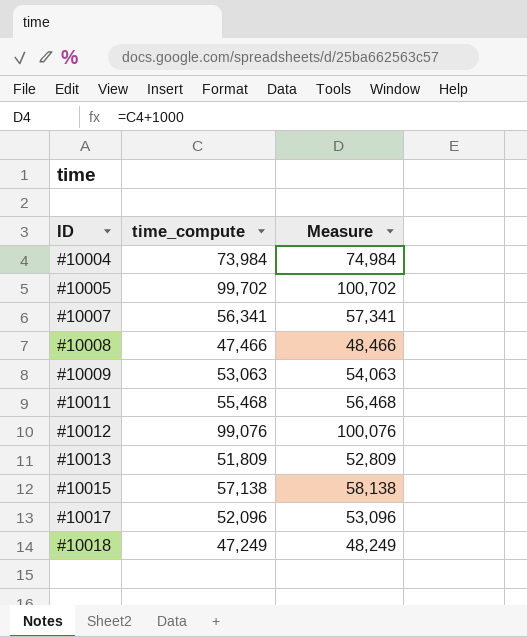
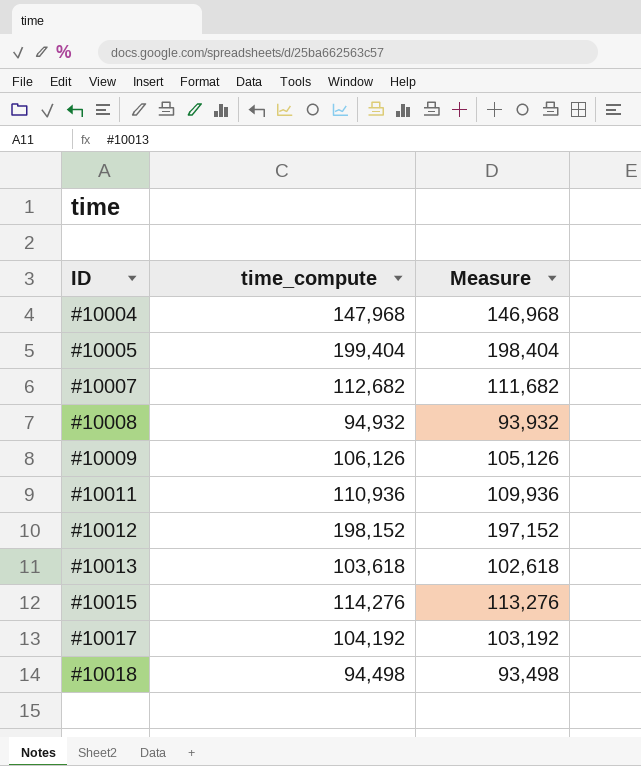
column Measure | formula: [time_compute] + 1000 -> [time_compute] - 1000
#10004 | time_compute: 73,984 -> 147,968
#10005 | time_compute: 99,702 -> 199,404
#10007 | time_compute: 56,341 -> 112,682
#10008 | time_compute: 47,466 -> 94,932
#10009 | time_compute: 53,063 -> 106,126
#10011 | time_compute: 55,468 -> 110,936
#10012 | time_compute: 99,076 -> 198,152
#10013 | time_compute: 51,809 -> 103,618
#10015 | time_compute: 57,138 -> 114,276
#10017 | time_compute: 52,096 -> 104,192
#10018 | time_compute: 47,249 -> 94,498

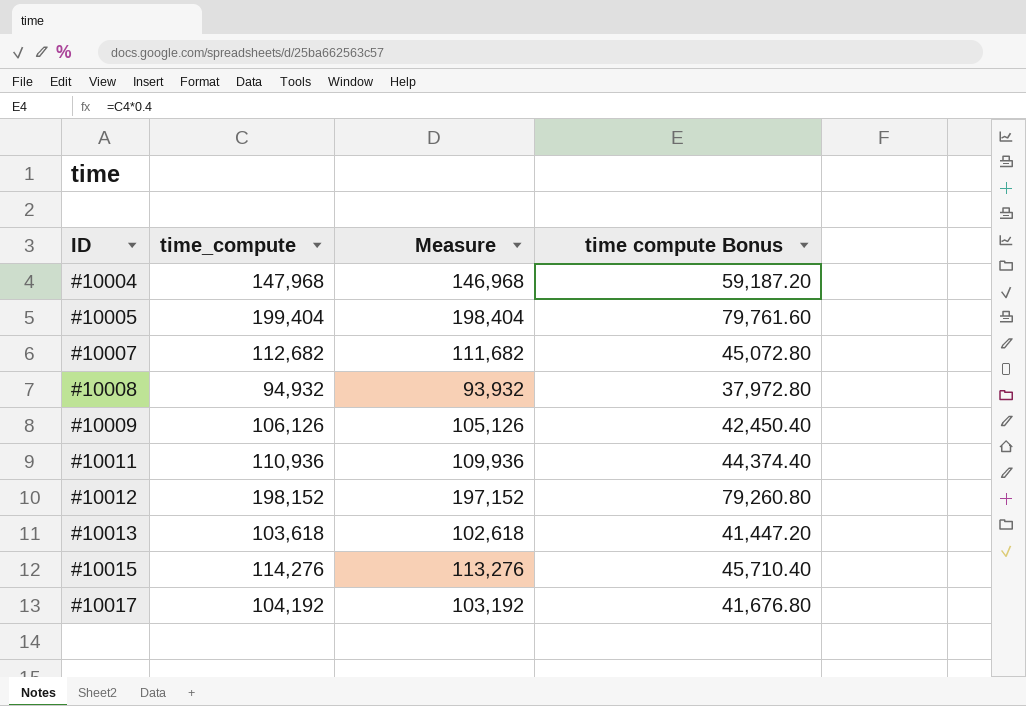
column time compute Bonus | formula: none -> [time_compute] * 0.4
row #10018: 94,498 | 93,498 -> none

